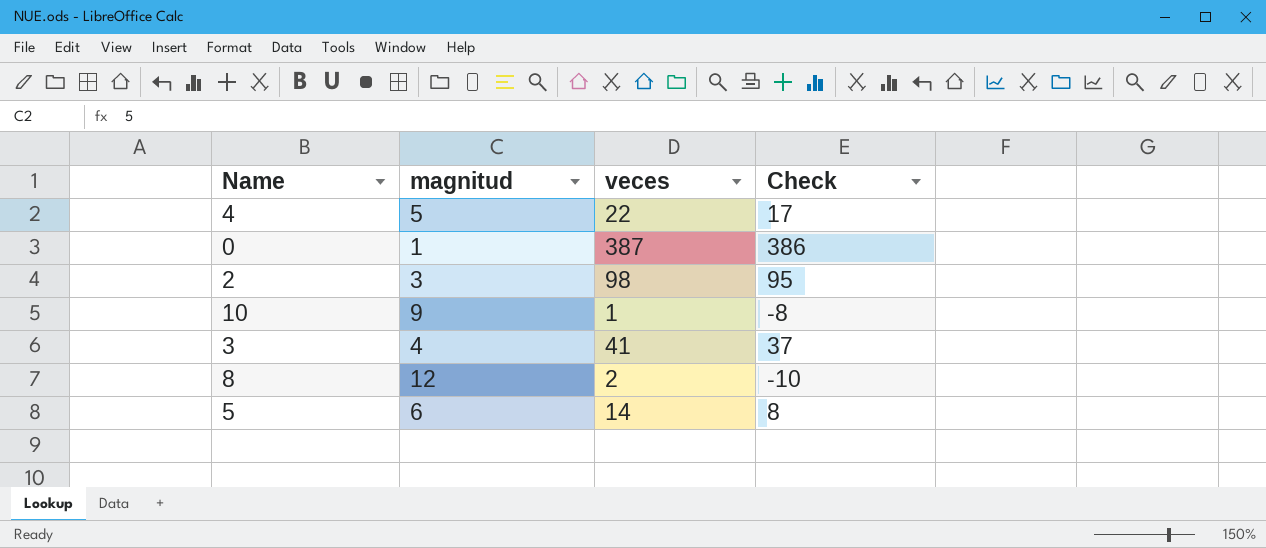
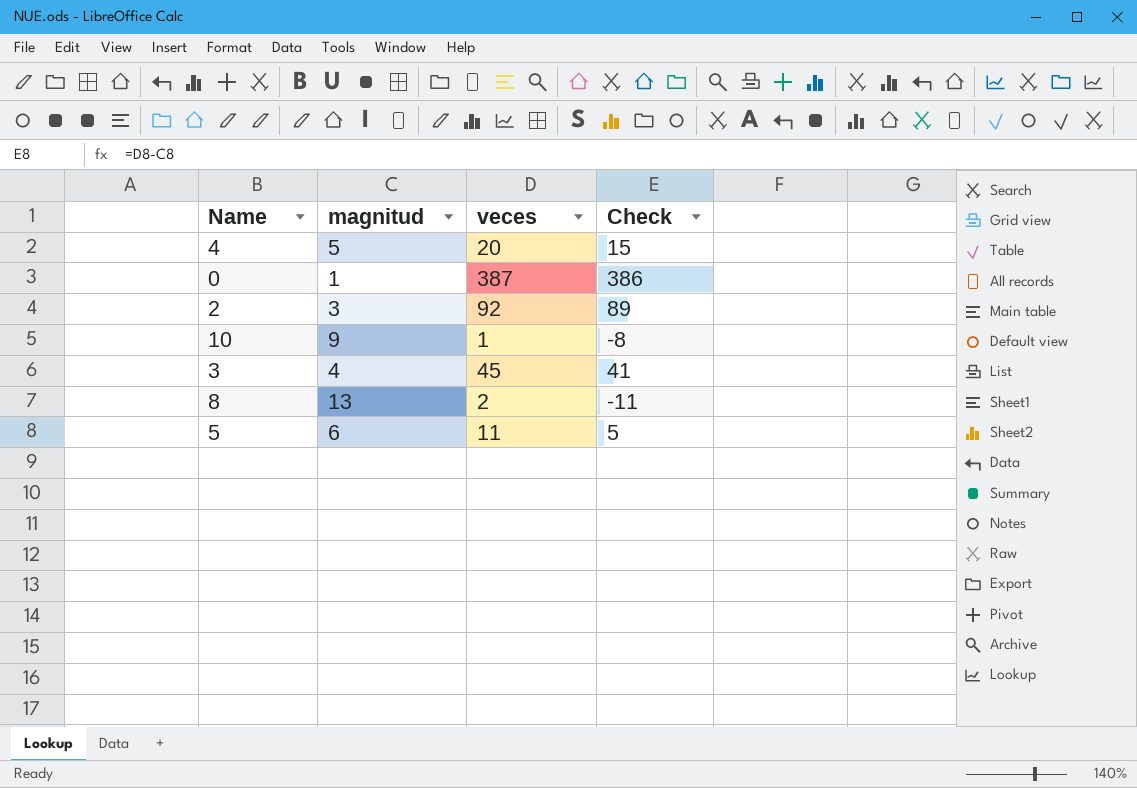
4 | veces: 22 -> 20
4 | Check: 17 -> 15
2 | veces: 98 -> 92
2 | Check: 95 -> 89
3 | veces: 41 -> 45
3 | Check: 37 -> 41
8 | magnitud: 12 -> 13
8 | Check: -10 -> -11
5 | veces: 14 -> 11
5 | Check: 8 -> 5

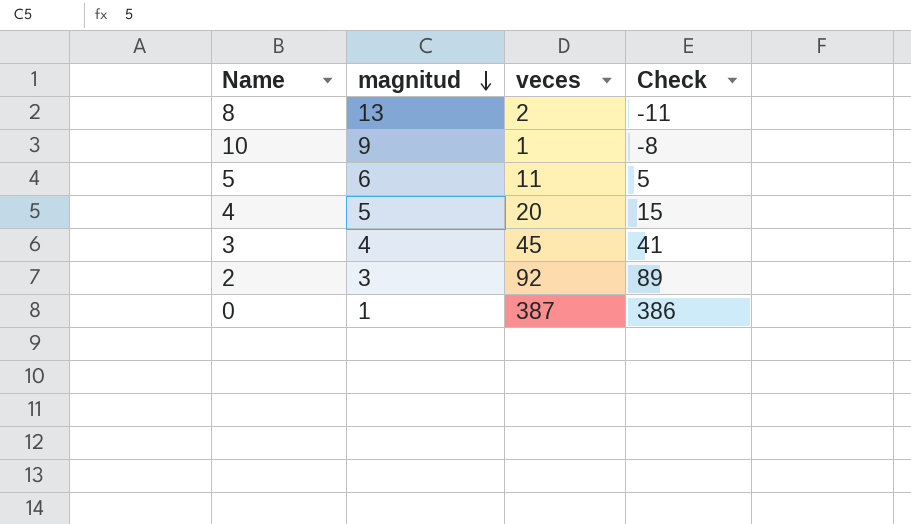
row order: none -> magnitud descending

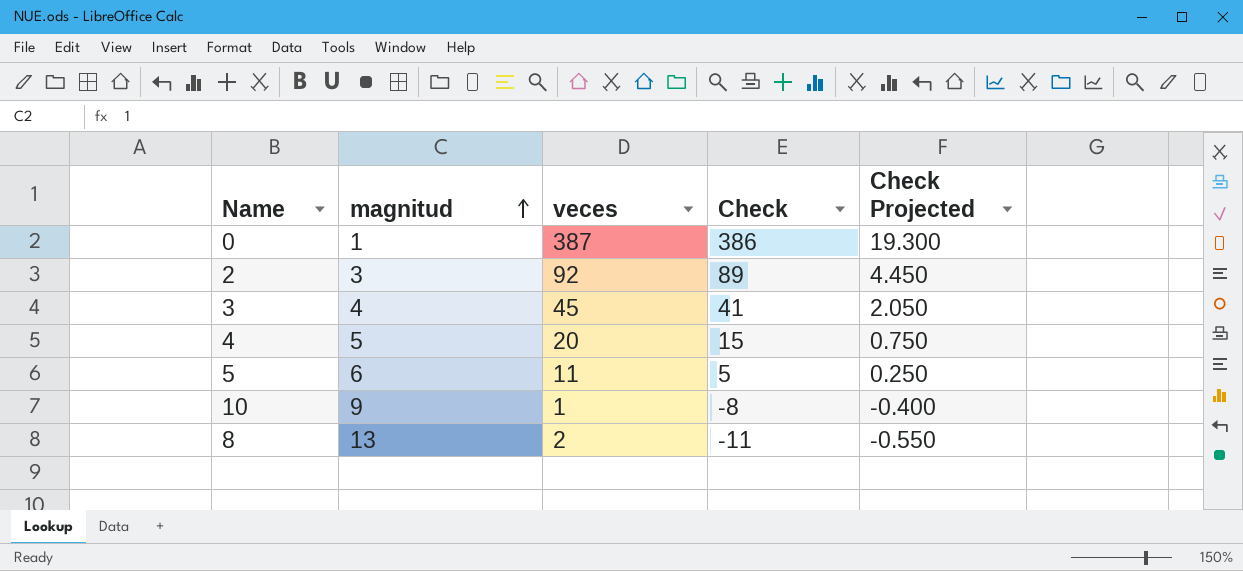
row order: magnitud descending -> magnitud ascending
column Check Projected | formula: none -> [Check] * 0.05

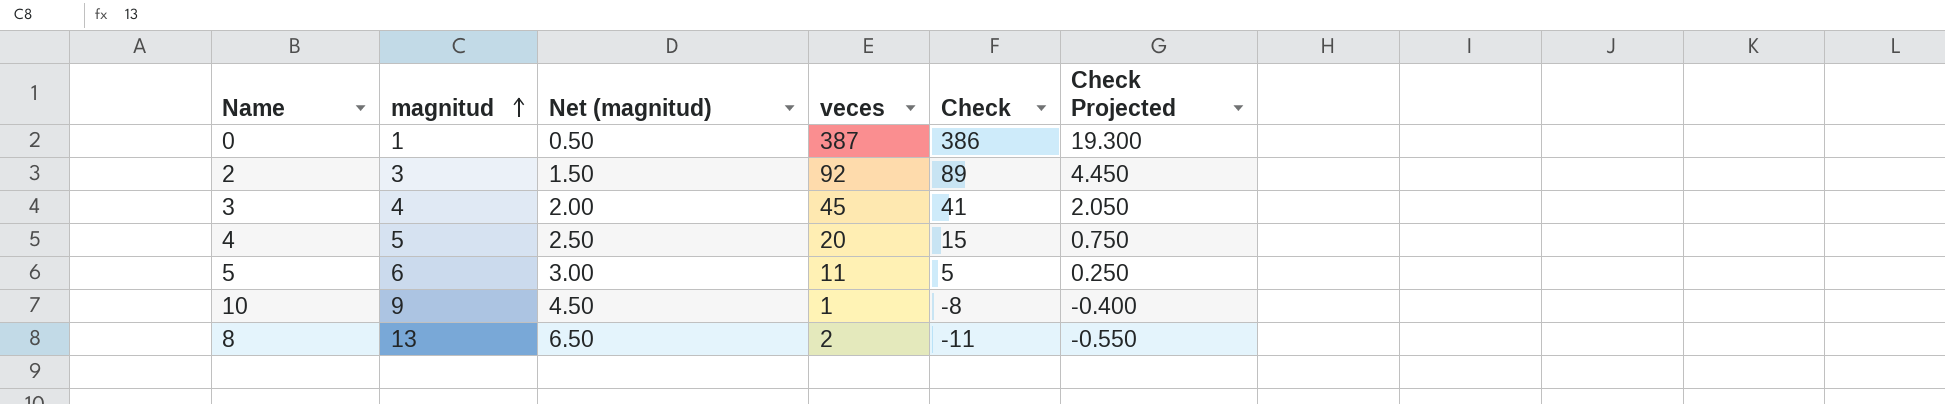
column Net (magnitud) | formula: none -> [magnitud] * 0.5

